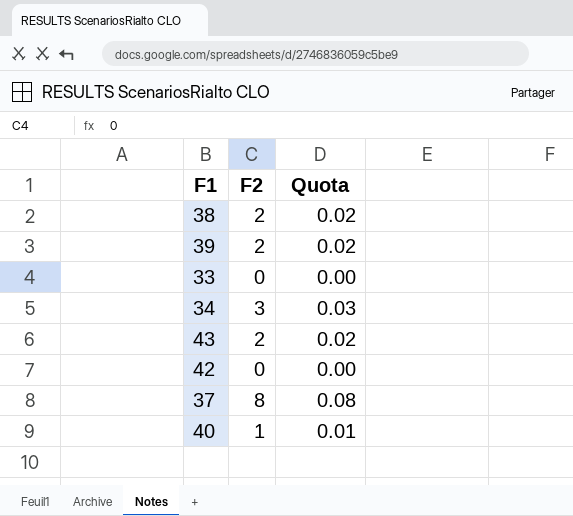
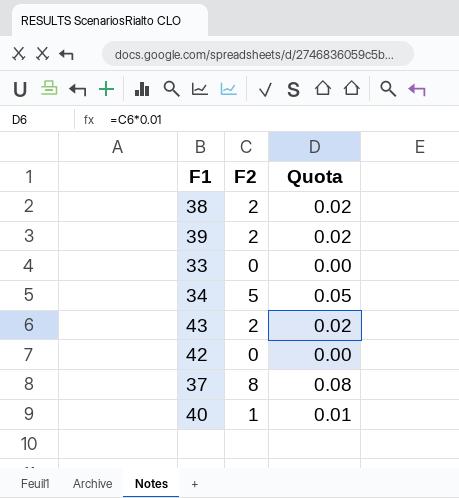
34 | F2: 3 -> 5
34 | Quota: 0.03 -> 0.05

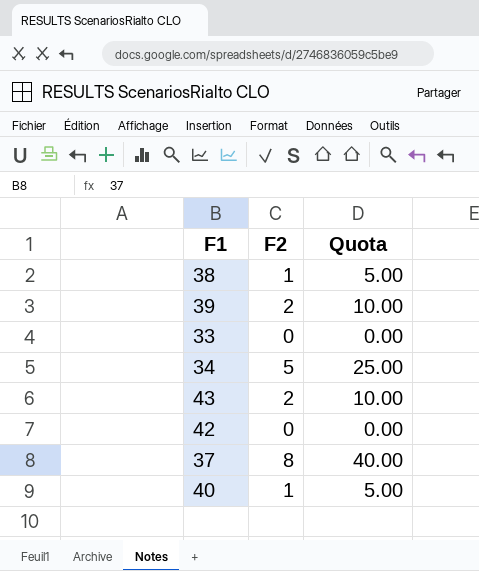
column Quota | formula: [F2] * 0.01 -> [F2] * 5
38 | F2: 2 -> 1

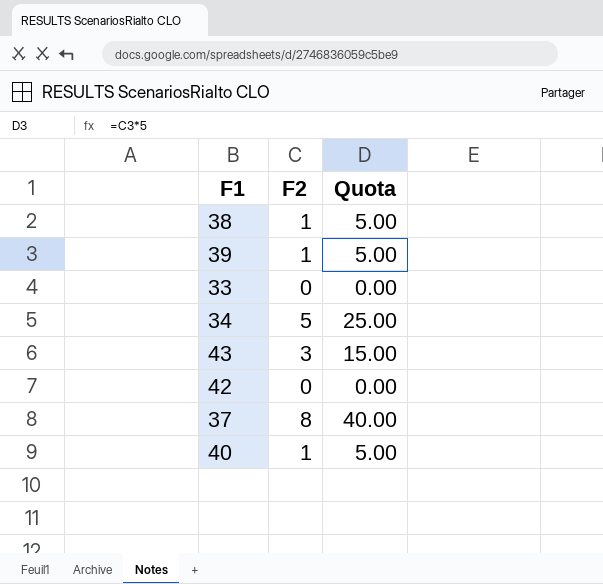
39 | F2: 2 -> 1
39 | Quota: 10.00 -> 5.00
43 | F2: 2 -> 3
43 | Quota: 10.00 -> 15.00

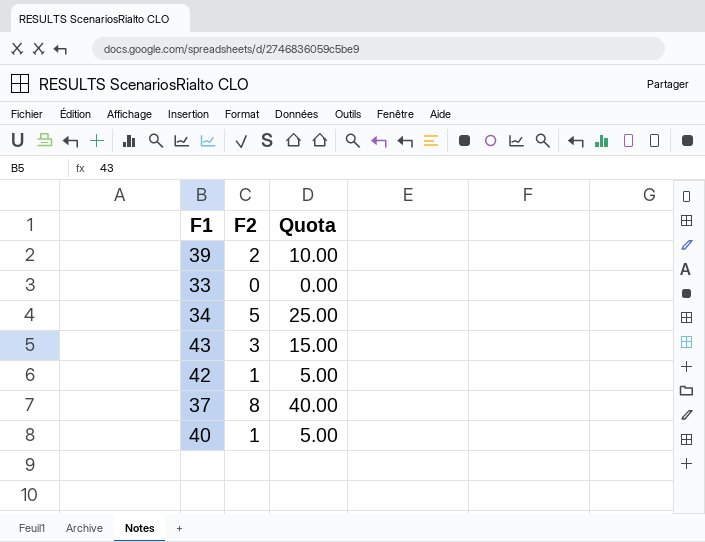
row 38: 1 | 5.00 -> none
39 | F2: 1 -> 2
39 | Quota: 5.00 -> 10.00
42 | F2: 0 -> 1
42 | Quota: 0.00 -> 5.00

